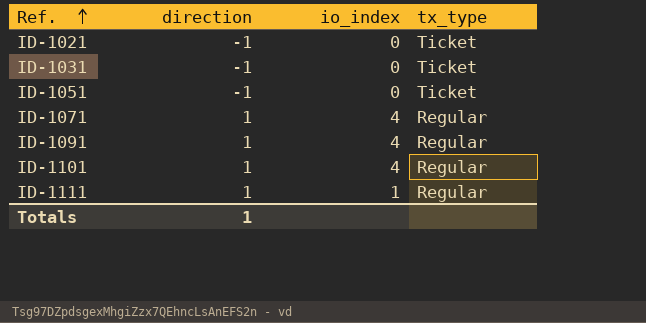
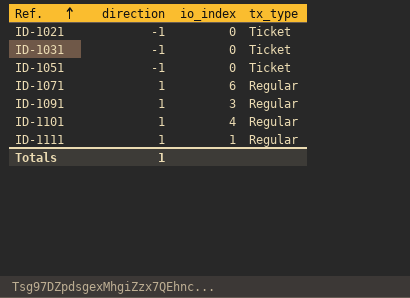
ID-1071 | io_index: 4 -> 6
ID-1091 | io_index: 4 -> 3

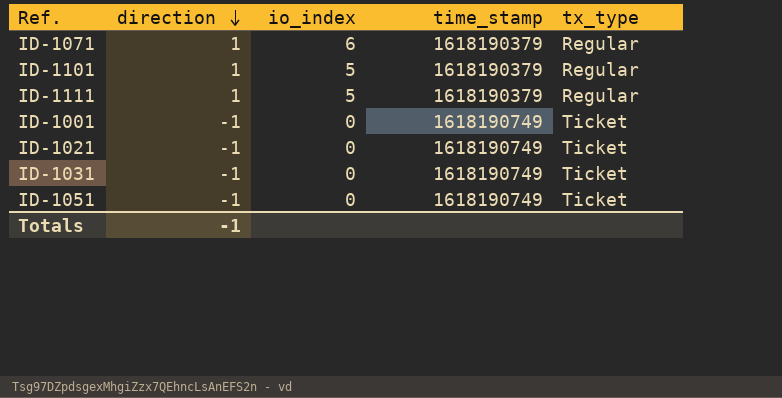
row order: Ref. ascending -> direction descending
column time_stamp | position: none -> 4
row ID-1091: 1 | 3 | Regular -> none
ID-1101 | io_index: 4 -> 5
ID-1111 | io_index: 1 -> 5
row ID-1001: none -> -1 | 0 | 1618190749 | Ticket
Totals | direction: 1 -> -1

